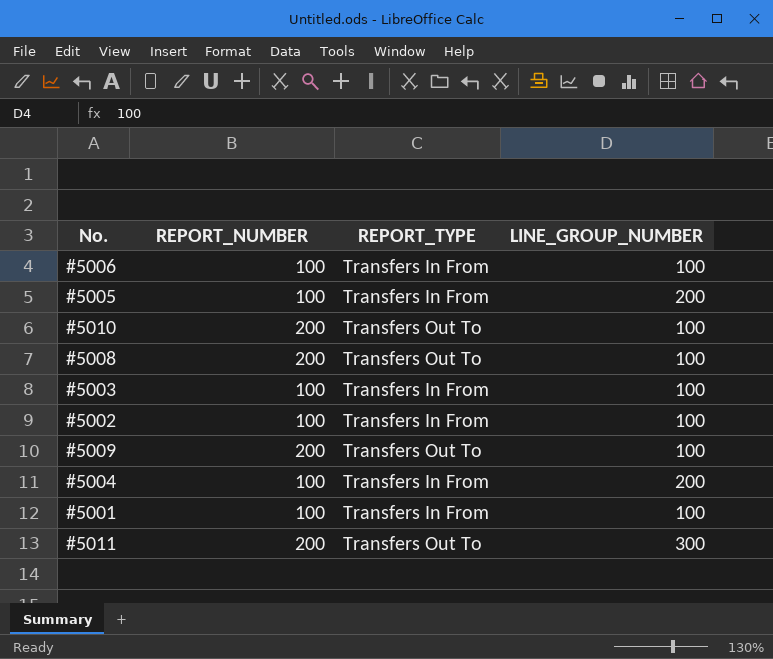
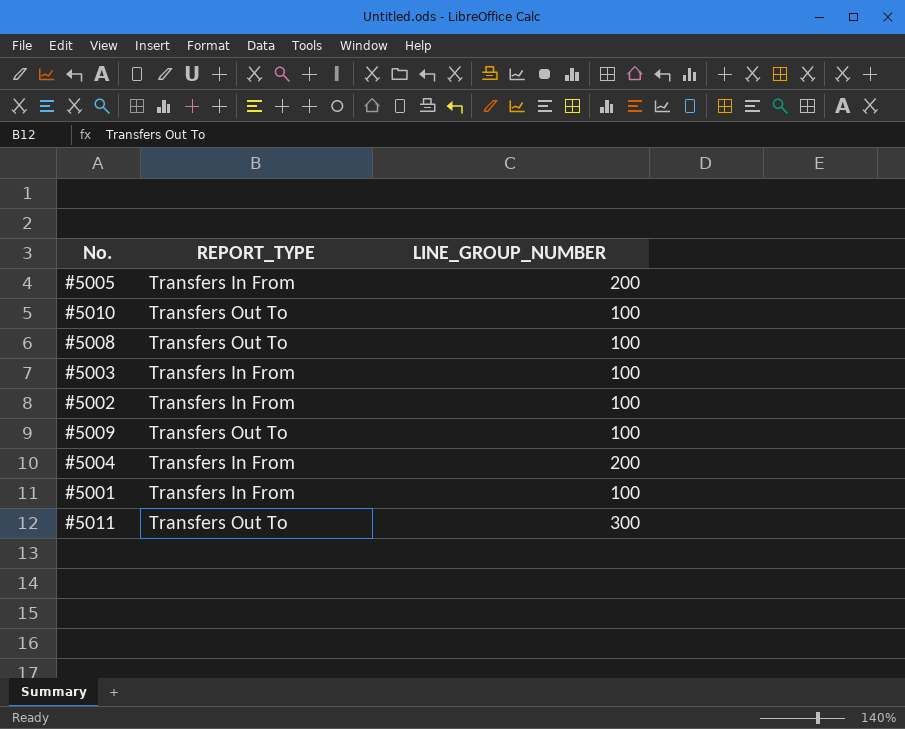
column REPORT_NUMBER | position: 2 -> none
row #5006: 100 | Transfers In From | 100 -> none

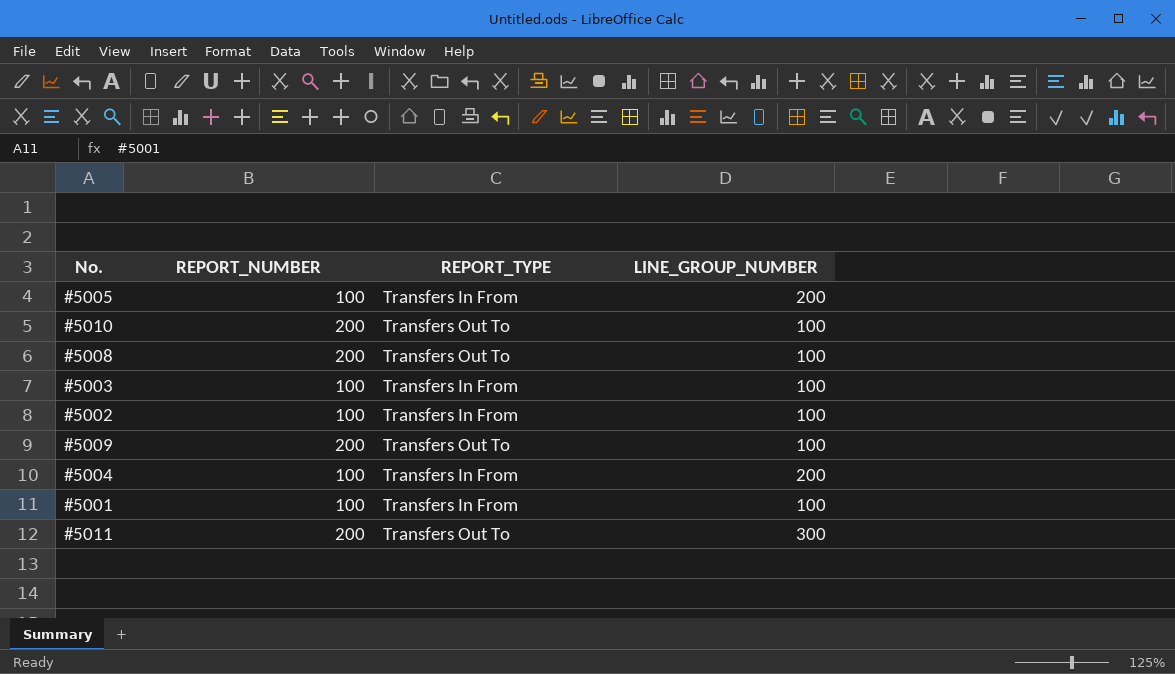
column REPORT_NUMBER | position: none -> 2

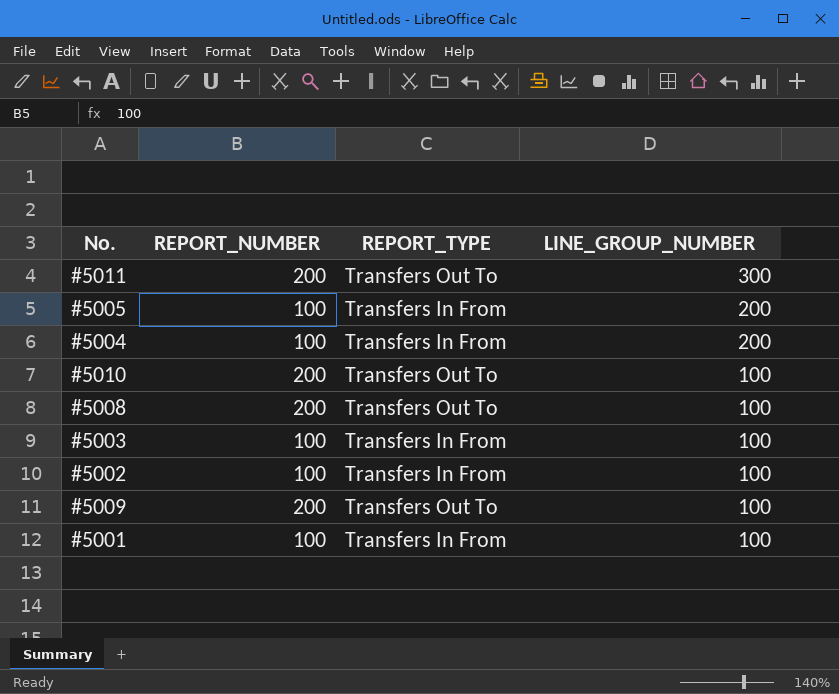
row order: none -> LINE_GROUP_NUMBER descending

